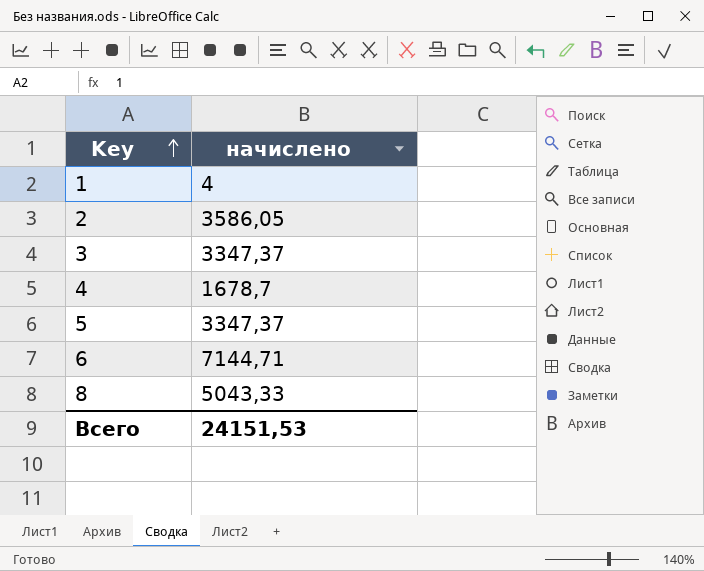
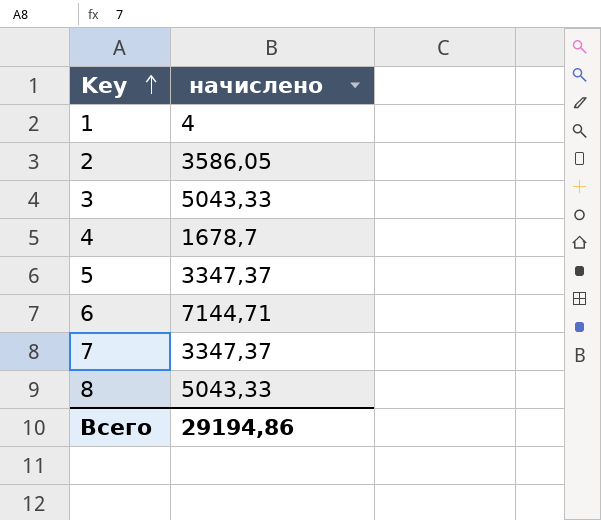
3 | начислено: 3347,37 -> 5043,33
row 7: none -> 3347,37
Всего | начислено: 24151,53 -> 29194,86

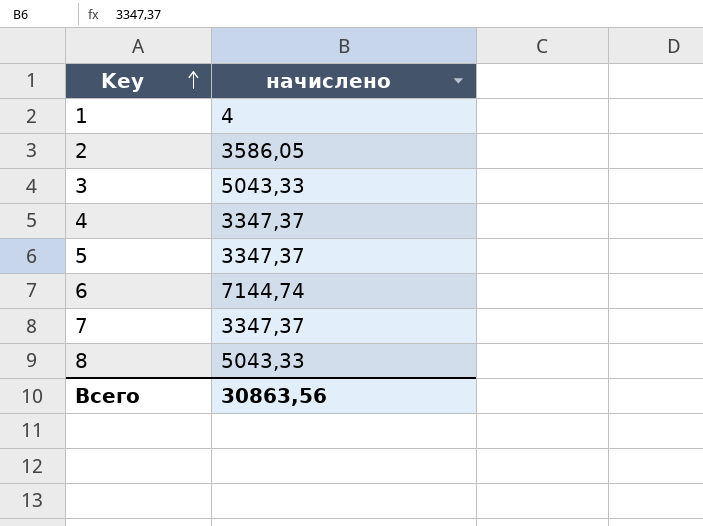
4 | начислено: 1678,7 -> 3347,37
6 | начислено: 7144,71 -> 7144,74
Всего | начислено: 29194,86 -> 30863,56

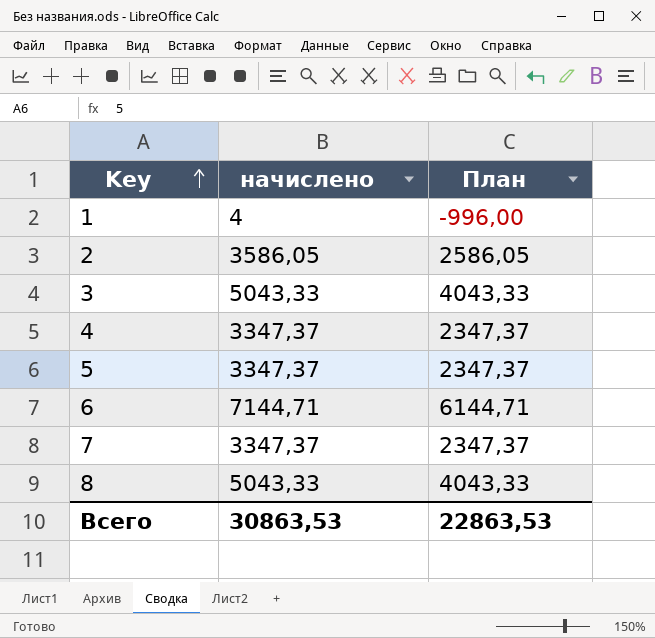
column План | formula: none -> [начислено] - 1000
6 | начислено: 7144,74 -> 7144,71
Всего | начислено: 30863,56 -> 30863,53

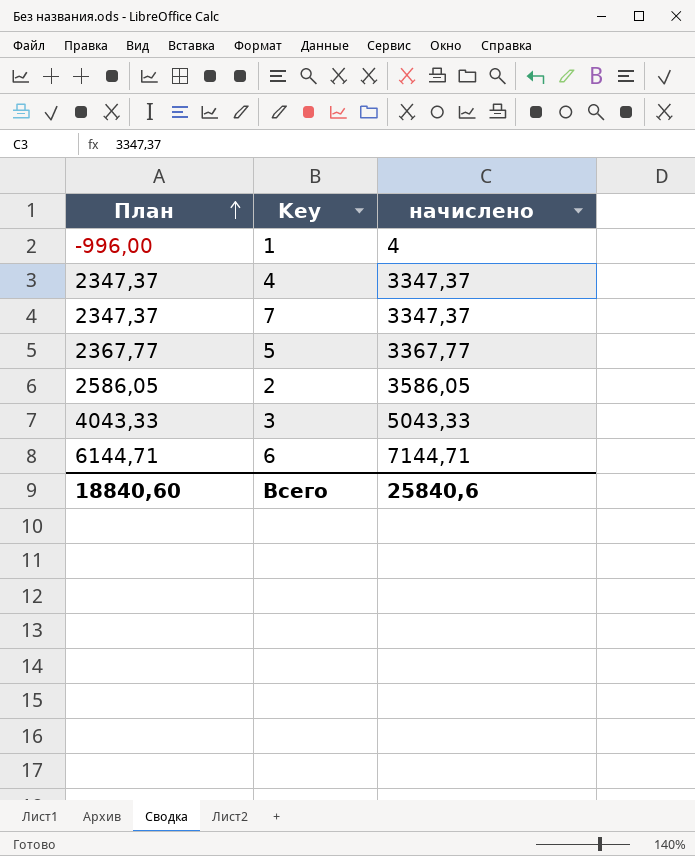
row order: Key ascending -> План ascending
column План | position: 3 -> 1
row 8: 5043,33 | 4043,33 -> none
5 | План: 2347,37 -> 2367,77
5 | начислено: 3347,37 -> 3367,77
Всего | План: 22863,53 -> 18840,60
Всего | начислено: 30863,53 -> 25840,6

